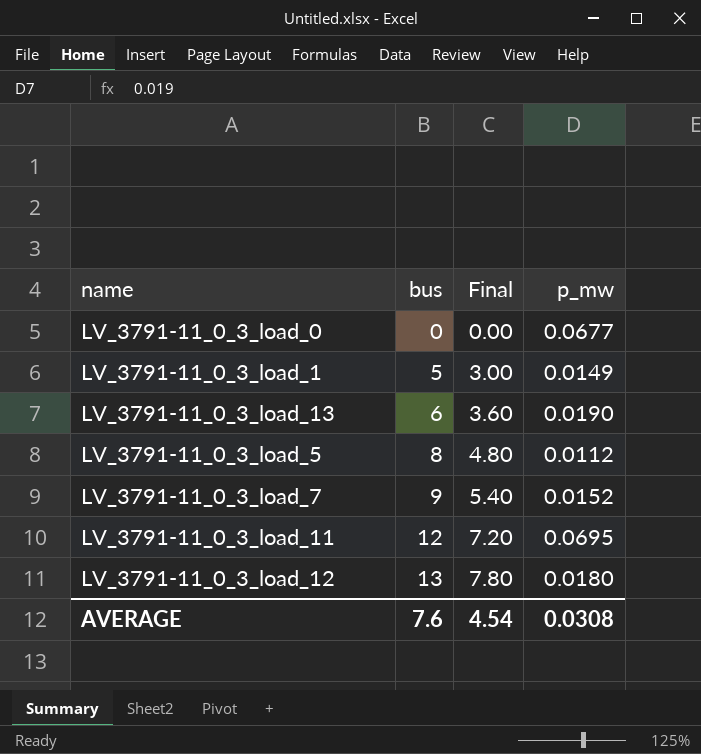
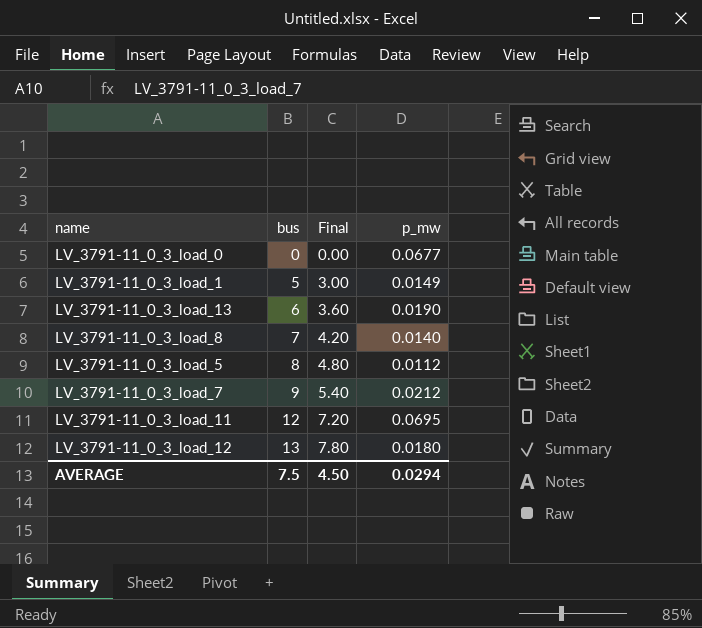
row LV_3791-11_0_3_load_8: none -> 7 | 4.20 | 0.0140
LV_3791-11_0_3_load_7 | p_mw: 0.0152 -> 0.0212
AVERAGE | bus: 7.6 -> 7.5
AVERAGE | Final: 4.54 -> 4.50
AVERAGE | p_mw: 0.0308 -> 0.0294

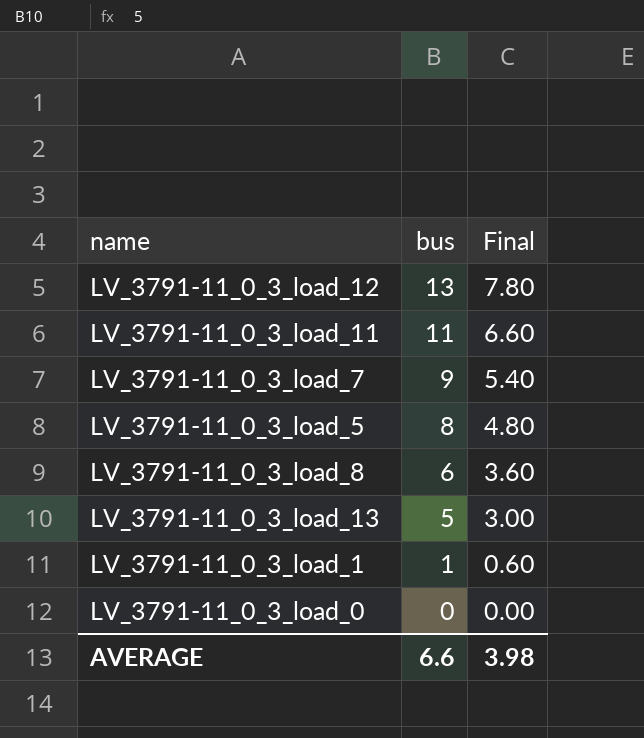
row order: bus ascending -> bus descending
column p_mw | position: 4 -> none
LV_3791-11_0_3_load_11 | bus: 12 -> 11
LV_3791-11_0_3_load_11 | Final: 7.20 -> 6.60
LV_3791-11_0_3_load_8 | bus: 7 -> 6
LV_3791-11_0_3_load_8 | Final: 4.20 -> 3.60
LV_3791-11_0_3_load_13 | bus: 6 -> 5
LV_3791-11_0_3_load_13 | Final: 3.60 -> 3.00
LV_3791-11_0_3_load_1 | bus: 5 -> 1
LV_3791-11_0_3_load_1 | Final: 3.00 -> 0.60
AVERAGE | bus: 7.5 -> 6.6
AVERAGE | Final: 4.50 -> 3.98

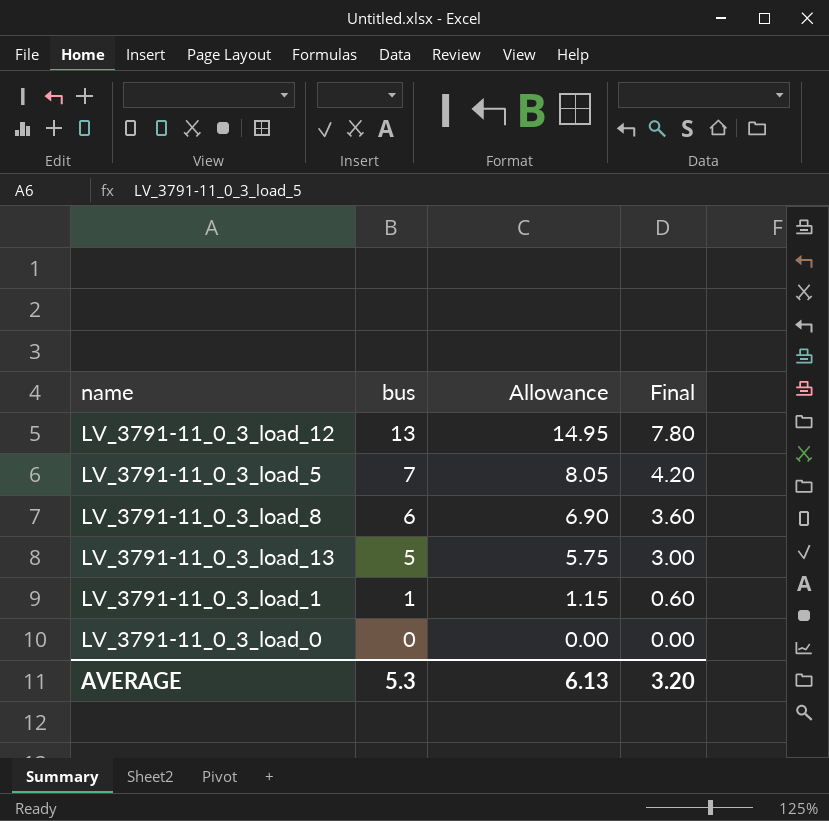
column Allowance | formula: none -> [bus] * 1.15
row LV_3791-11_0_3_load_11: 11 | 6.60 -> none
row LV_3791-11_0_3_load_7: 9 | 5.40 -> none
LV_3791-11_0_3_load_5 | bus: 8 -> 7
LV_3791-11_0_3_load_5 | Final: 4.80 -> 4.20
AVERAGE | bus: 6.6 -> 5.3
AVERAGE | Final: 3.98 -> 3.20

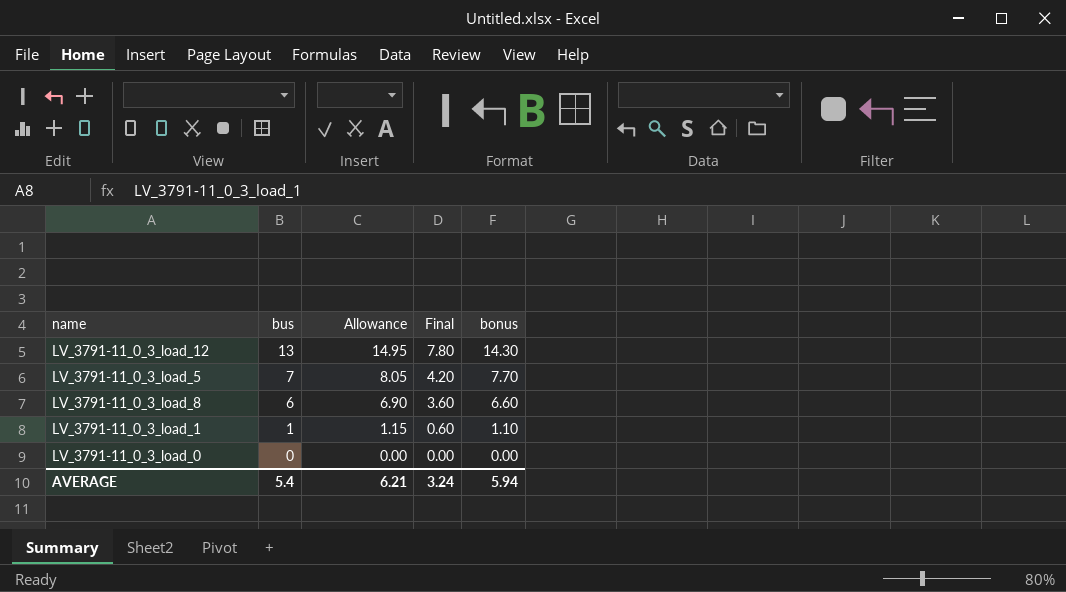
column bonus | formula: none -> [bus] * 1.1
row LV_3791-11_0_3_load_13: 5 | 5.75 | 3.00 -> none
AVERAGE | bus: 5.3 -> 5.4
AVERAGE | Allowance: 6.13 -> 6.21
AVERAGE | Final: 3.20 -> 3.24

